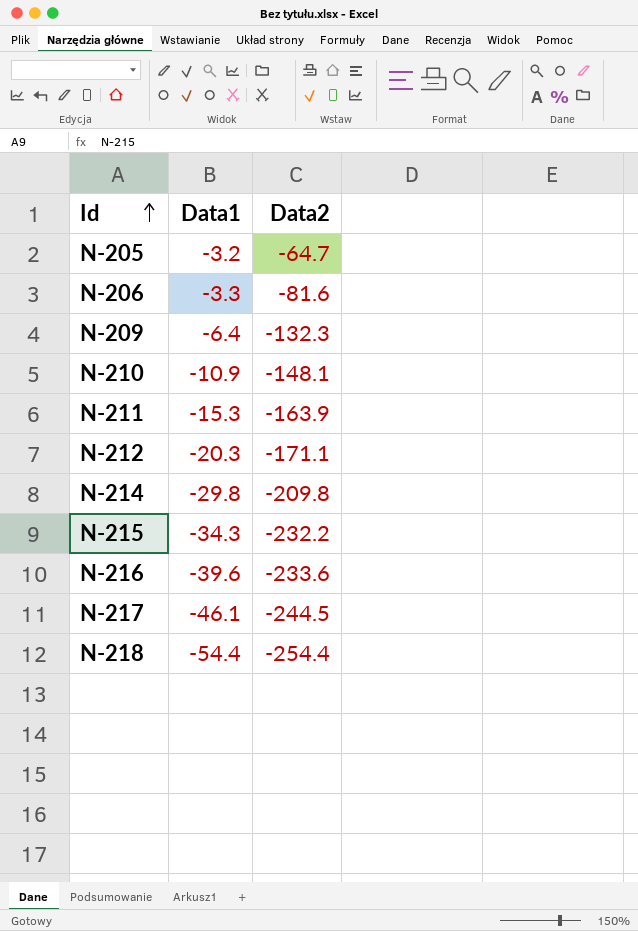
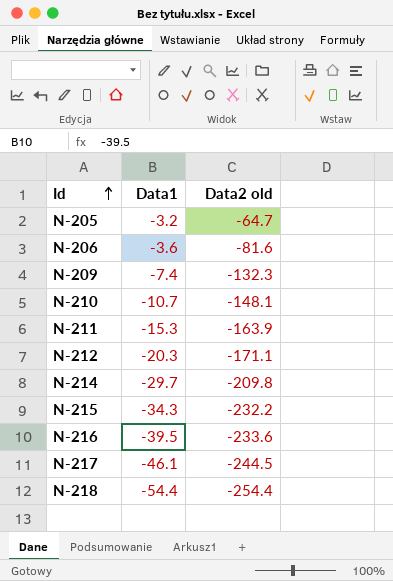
column name: Data2 -> Data2 old
N-206 | Data1: -3.3 -> -3.6
N-209 | Data1: -6.4 -> -7.4
N-210 | Data1: -10.9 -> -10.7
N-214 | Data1: -29.8 -> -29.7
N-216 | Data1: -39.6 -> -39.5

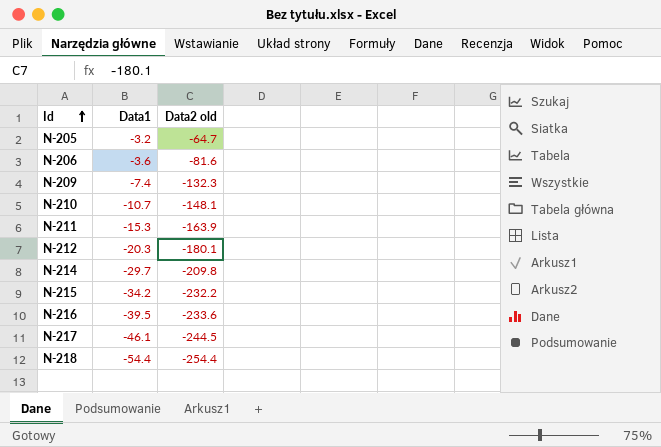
N-212 | Data2 old: -171.1 -> -180.1
N-215 | Data1: -34.3 -> -34.2

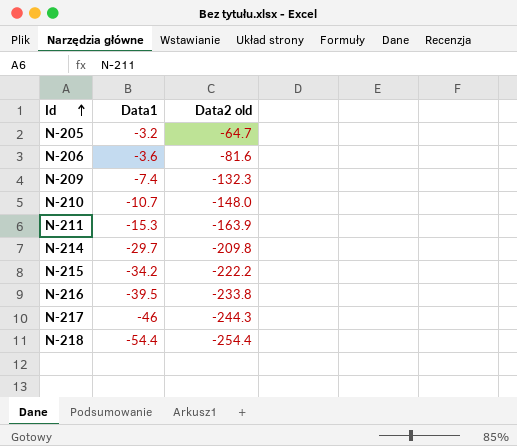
row N-212: -20.3 | -180.1 -> none
N-210 | Data2 old: -148.1 -> -148.0
N-215 | Data2 old: -232.2 -> -222.2
N-216 | Data2 old: -233.6 -> -233.8
N-217 | Data1: -46.1 -> -46
N-217 | Data2 old: -244.5 -> -244.3

